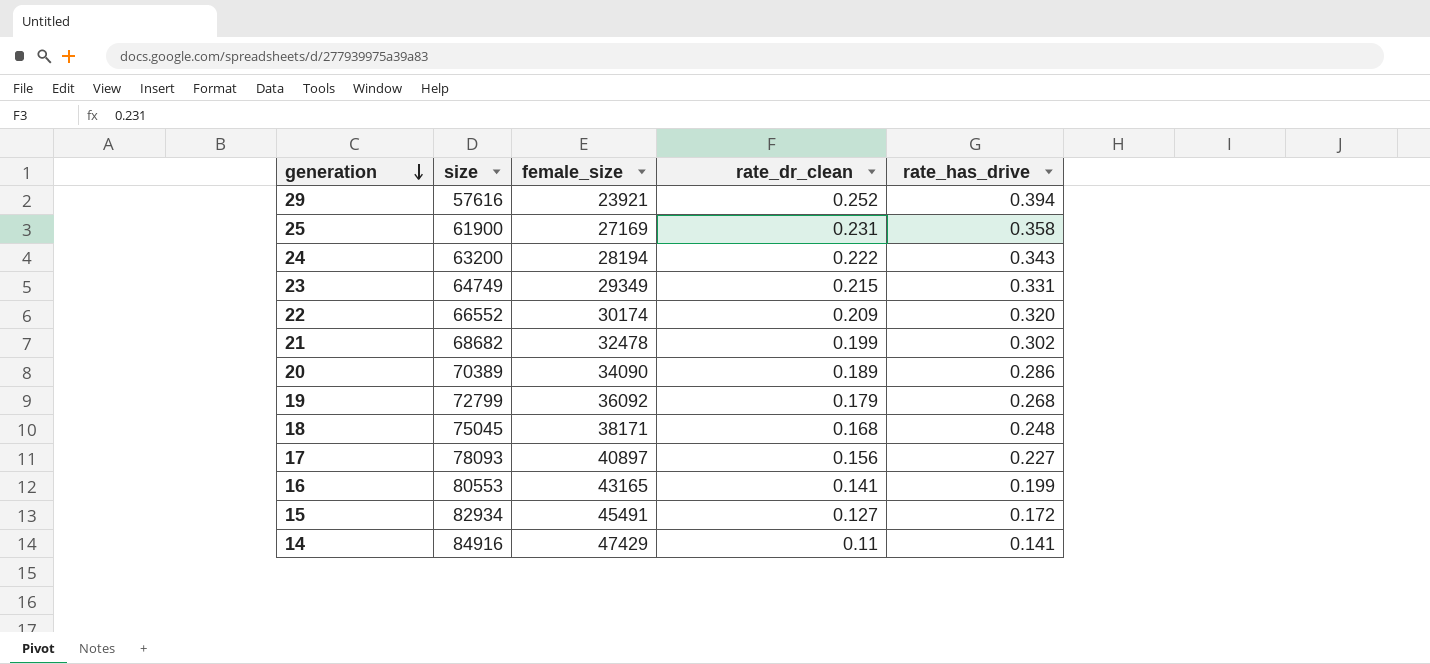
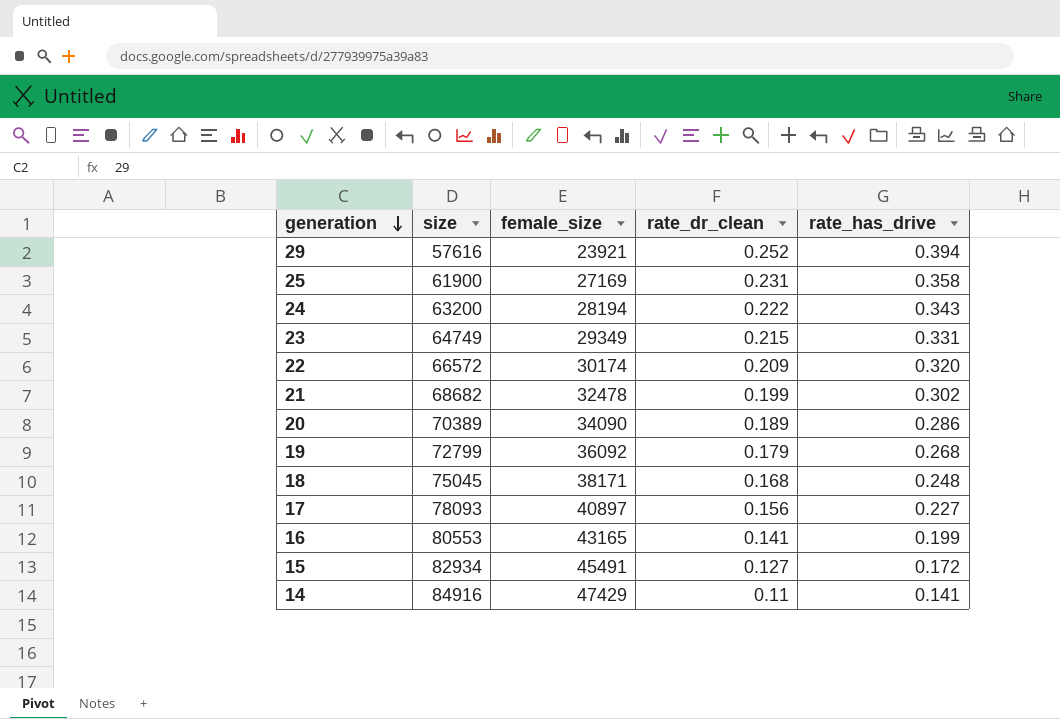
22 | size: 66552 -> 66572

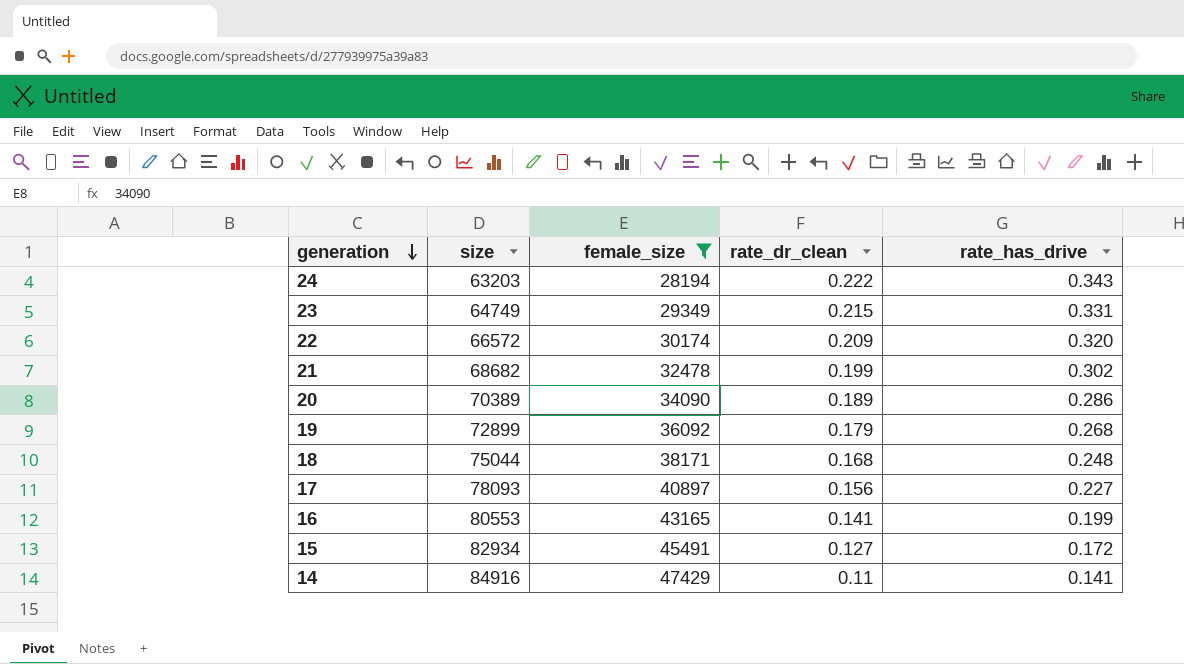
filter: none -> female_size >= 28194
24 | size: 63200 -> 63203
19 | size: 72799 -> 72899
18 | size: 75045 -> 75044

